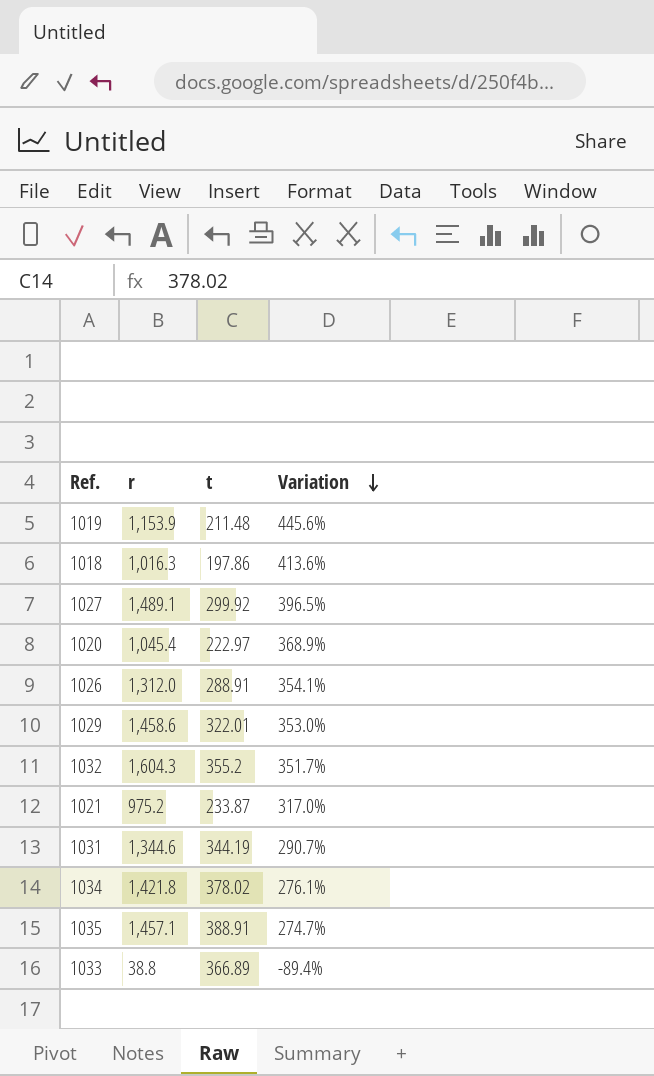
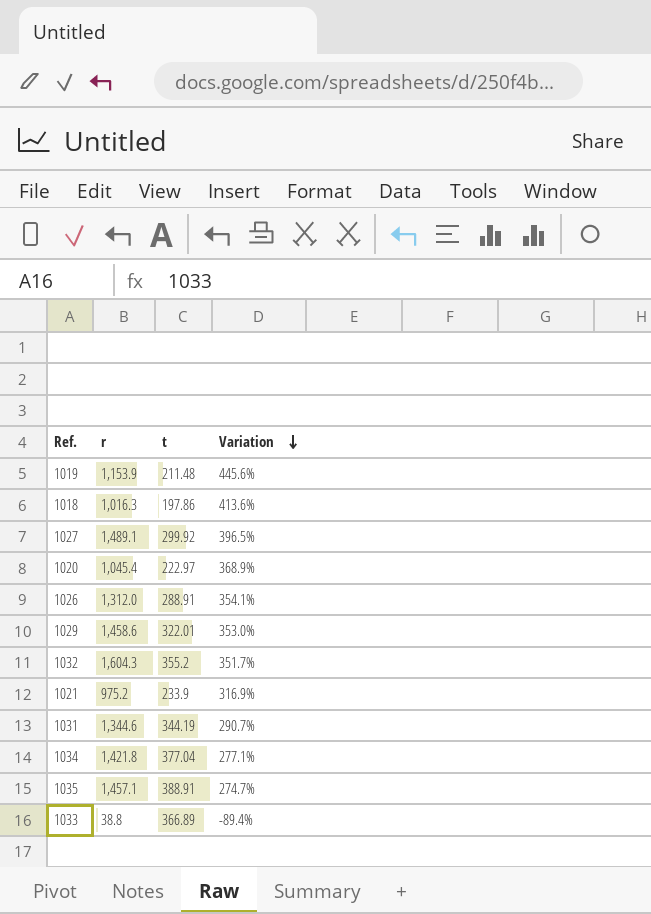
1021 | t: 233.87 -> 233.9
1021 | Variation: 317.0% -> 316.9%
1034 | t: 378.02 -> 377.04
1034 | Variation: 276.1% -> 277.1%

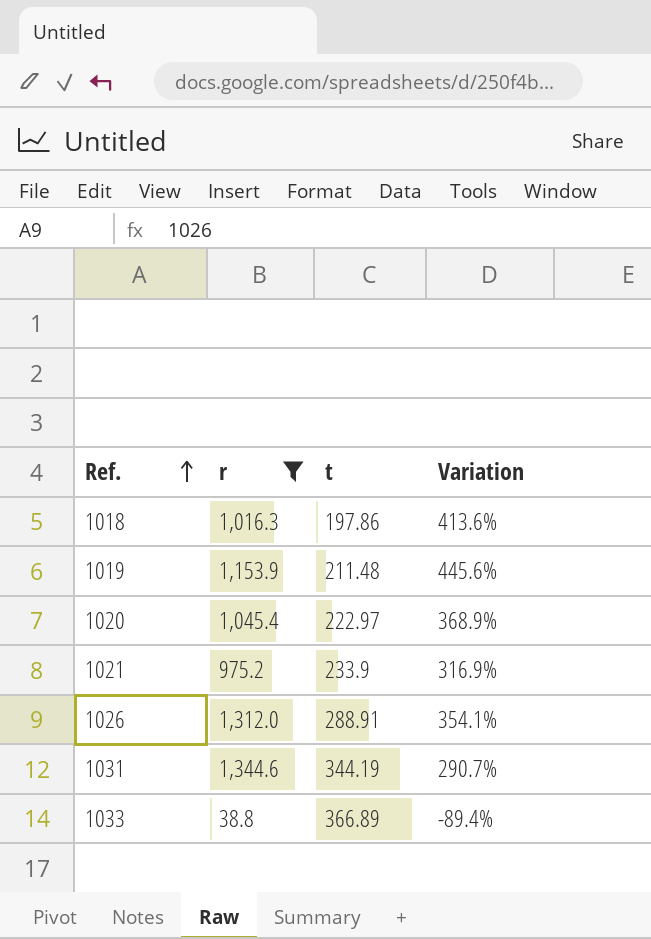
filter: none -> r <= 1,344.6
row order: Variation descending -> Ref. ascending

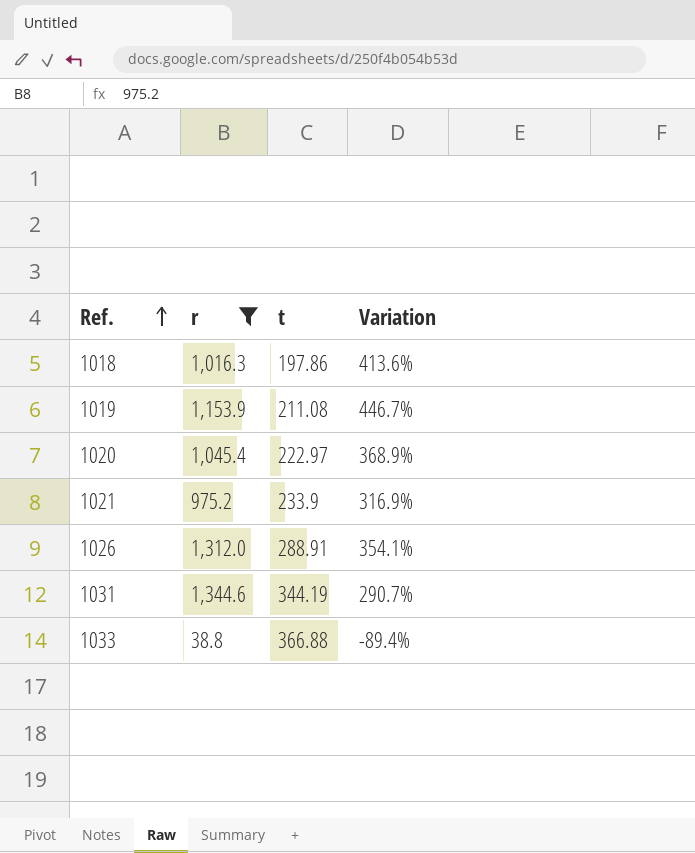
1019 | t: 211.48 -> 211.08
1019 | Variation: 445.6% -> 446.7%
1033 | t: 366.89 -> 366.88

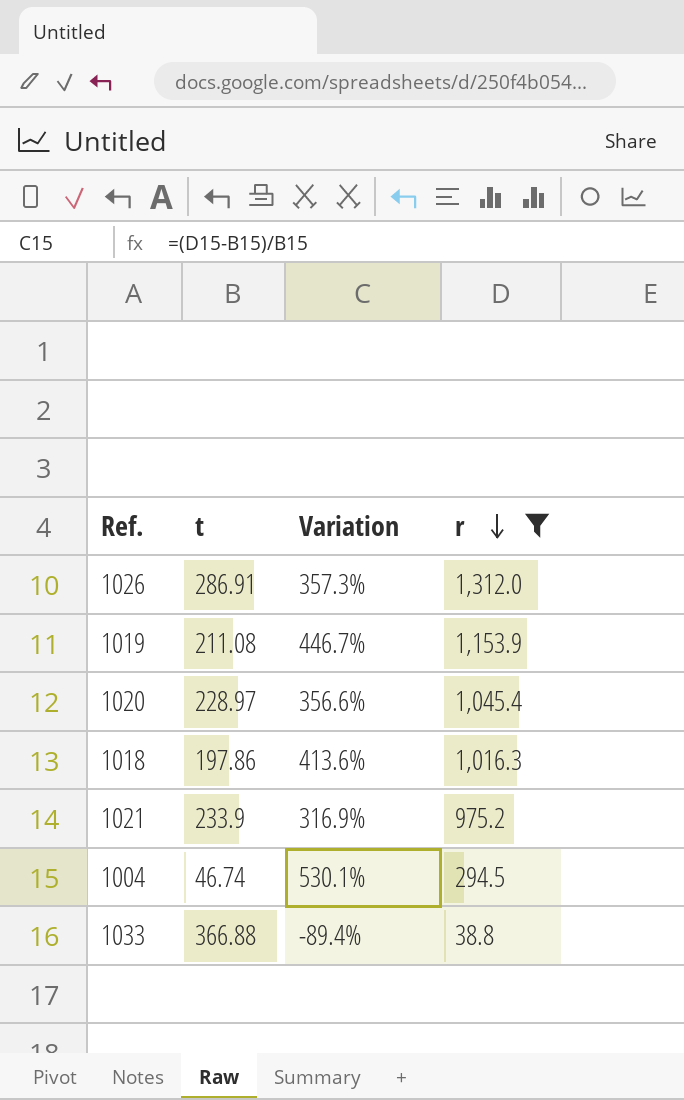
row order: Ref. ascending -> r descending
column r | position: 2 -> 4
row 1031: 1,344.6 | 344.19 | 290.7% -> none
1026 | t: 288.91 -> 286.91
1026 | Variation: 354.1% -> 357.3%
1020 | t: 222.97 -> 228.97
1020 | Variation: 368.9% -> 356.6%
row 1004: none -> 46.74 | 530.1% | 294.5

